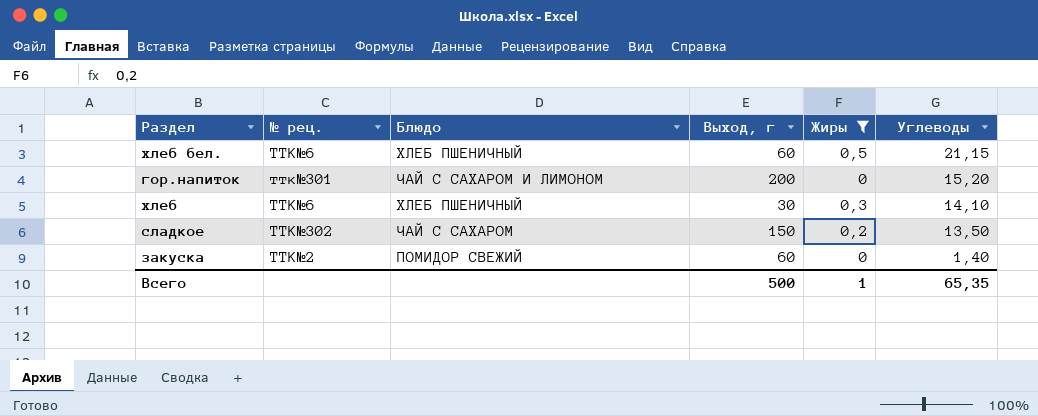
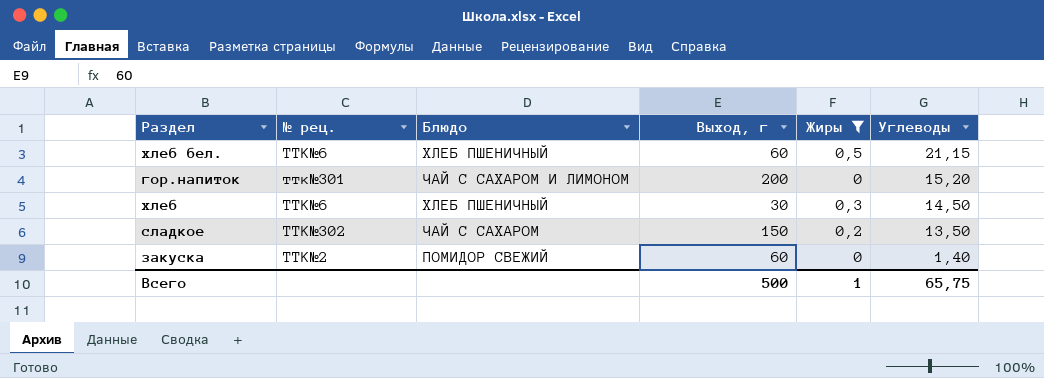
хлеб | Углеводы: 14,10 -> 14,50
Всего | Углеводы: 65,35 -> 65,75

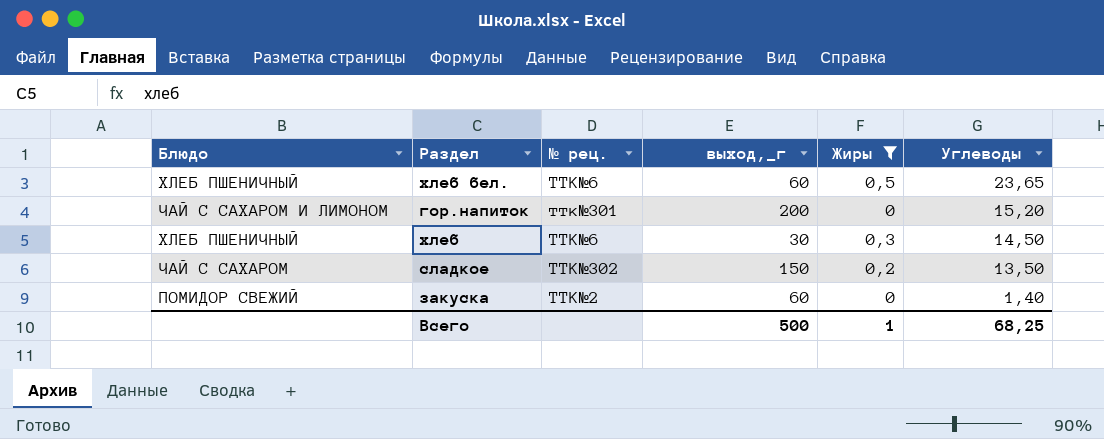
column Блюдо | position: 3 -> 1
column name: Выход, г -> выход,_г
хлеб бел. | Углеводы: 21,15 -> 23,65
Всего | Углеводы: 65,75 -> 68,25

